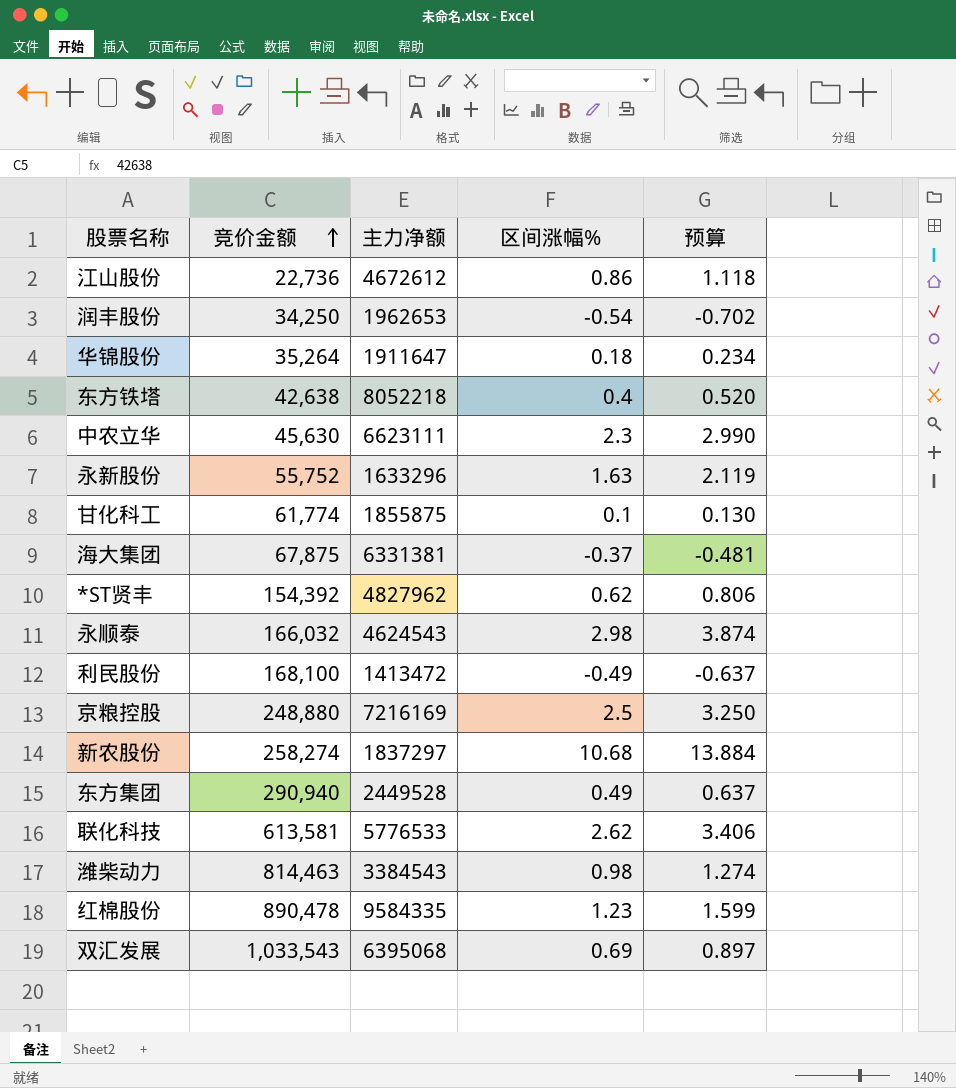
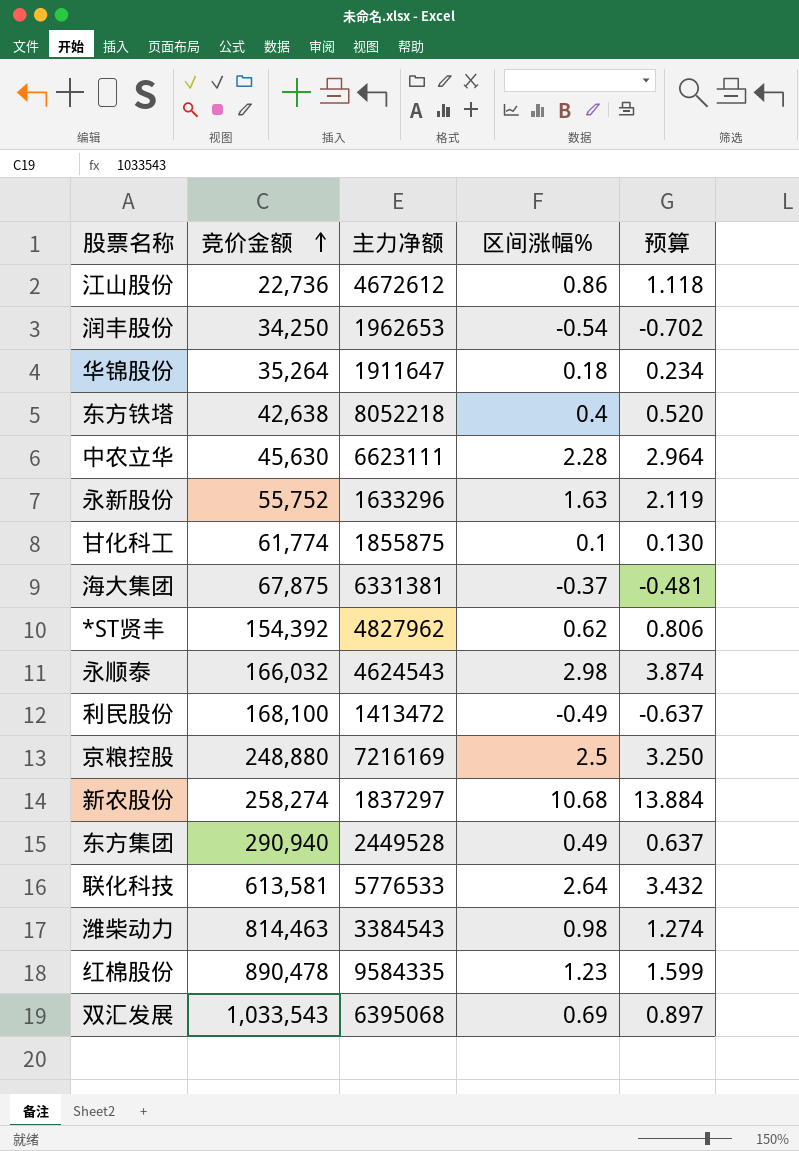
中农立华 | 区间涨幅%: 2.3 -> 2.28
中农立华 | 预算: 2.990 -> 2.964
联化科技 | 区间涨幅%: 2.62 -> 2.64
联化科技 | 预算: 3.406 -> 3.432

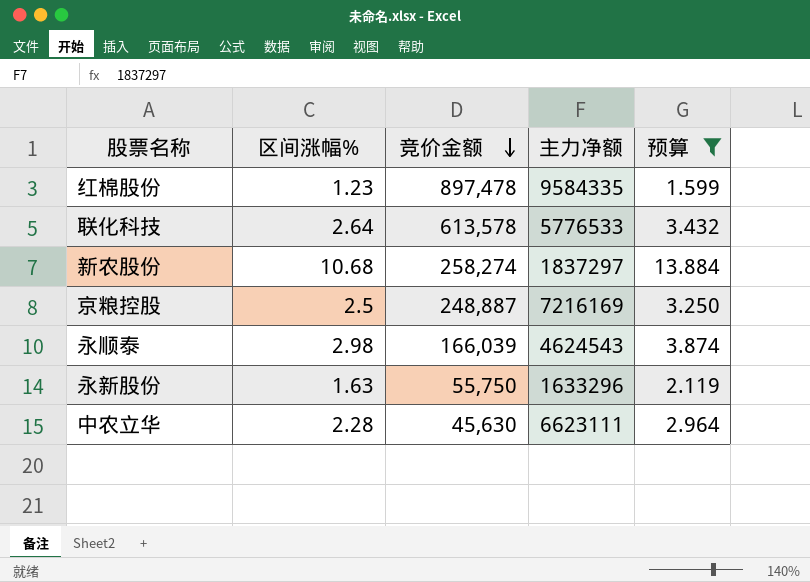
filter: none -> 预算 >= 1.599
row order: 竞价金额 ascending -> 竞价金额 descending
column 区间涨幅% | position: 4 -> 2
红棉股份 | 竞价金额: 890,478 -> 897,478
联化科技 | 竞价金额: 613,581 -> 613,578
京粮控股 | 竞价金额: 248,880 -> 248,887
永顺泰 | 竞价金额: 166,032 -> 166,039
永新股份 | 竞价金额: 55,752 -> 55,750

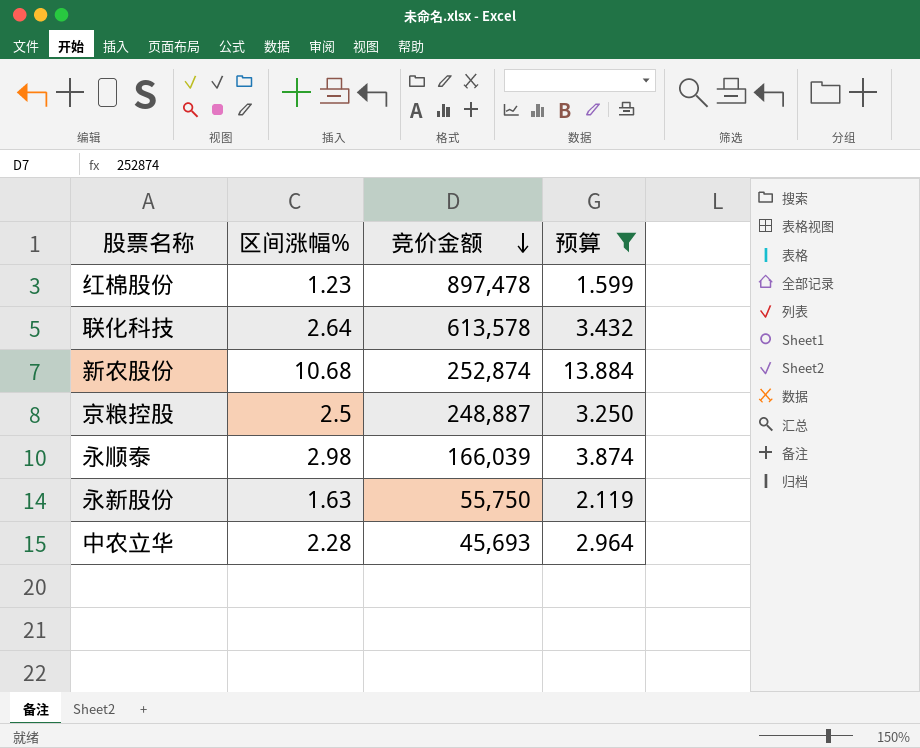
column 主力净额 | position: 4 -> none
新农股份 | 竞价金额: 258,274 -> 252,874
中农立华 | 竞价金额: 45,630 -> 45,693

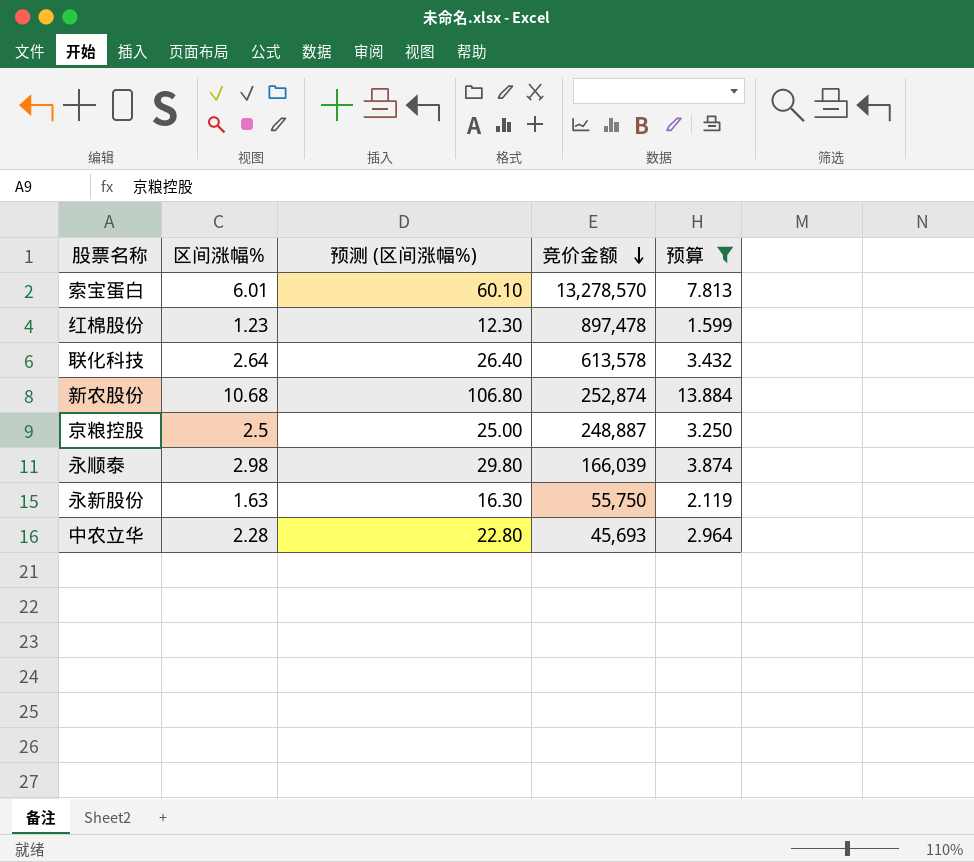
column 预测 (区间涨幅%) | formula: none -> [区间涨幅%] * 10
row 索宝蛋白: none -> 6.01 | 60.10 | 13,278,570 | 7.813

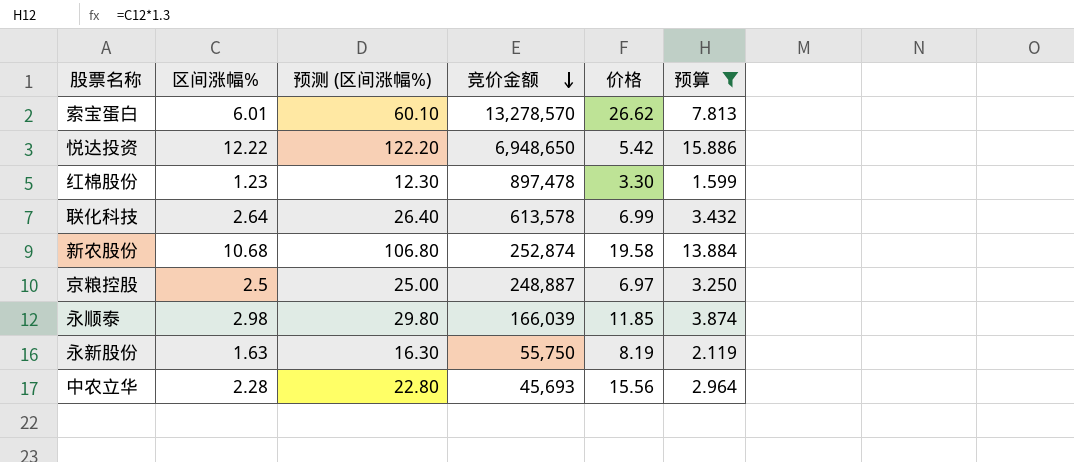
column 价格 | position: none -> 5
row 悦达投资: none -> 12.22 | 122.20 | 6,948,650 | 5.42 | 15.886

